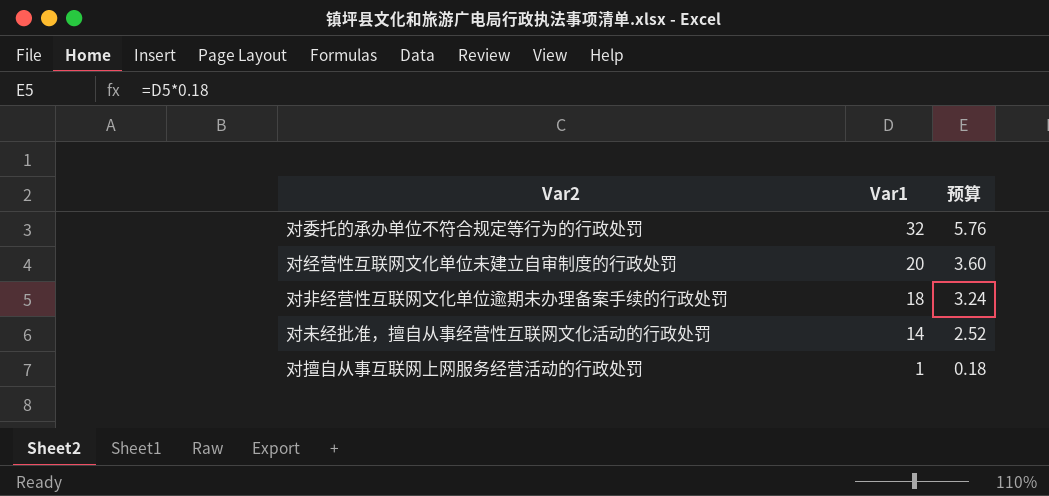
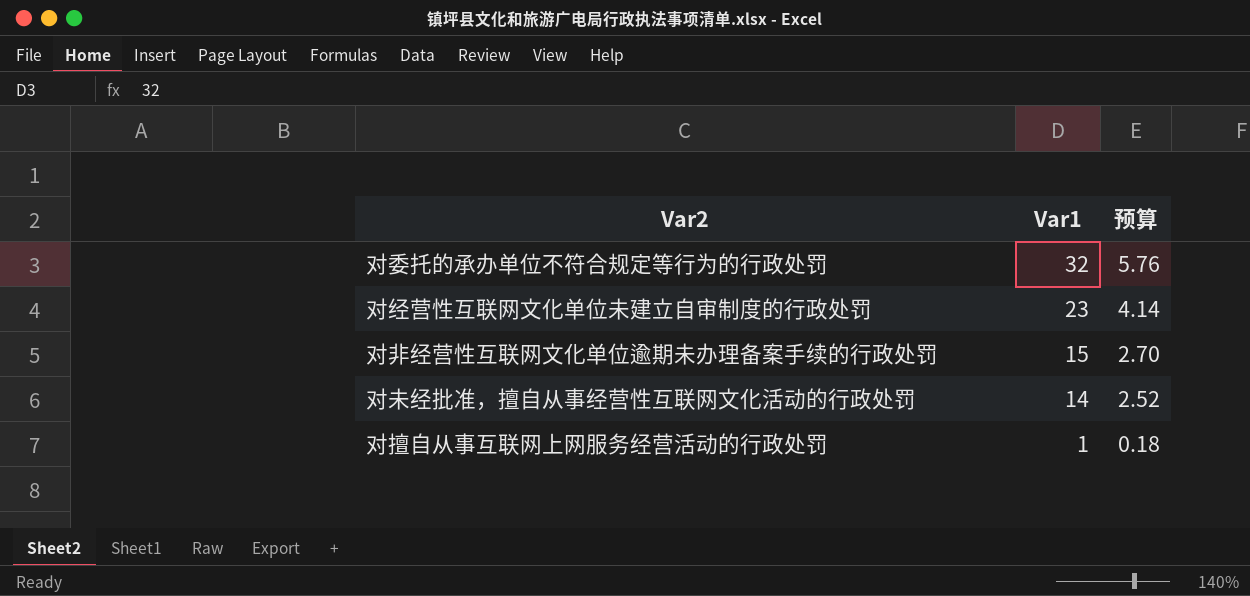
对经营性互联网文化单位未建立自审制度的行政处罚 | Var1: 20 -> 23
对经营性互联网文化单位未建立自审制度的行政处罚 | 预算: 3.60 -> 4.14
对非经营性互联网文化单位逾期未办理备案手续的行政处罚 | Var1: 18 -> 15
对非经营性互联网文化单位逾期未办理备案手续的行政处罚 | 预算: 3.24 -> 2.70

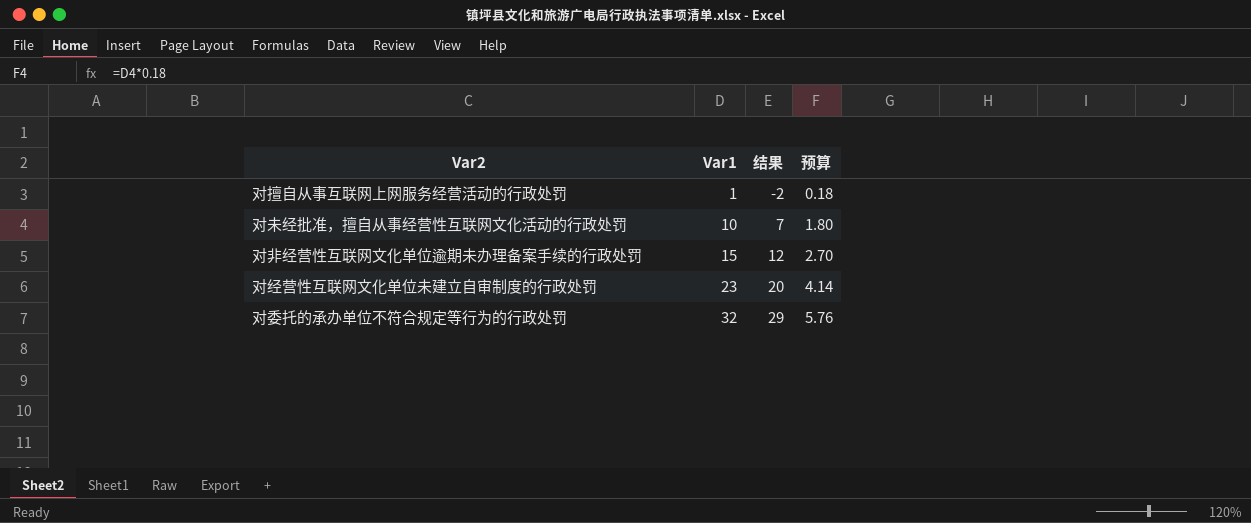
row order: Var1 descending -> Var1 ascending
column 结果 | formula: none -> [Var1] - 3
对未经批准，擅自从事经营性互联网文化活动的行政处罚 | Var1: 14 -> 10
对未经批准，擅自从事经营性互联网文化活动的行政处罚 | 预算: 2.52 -> 1.80

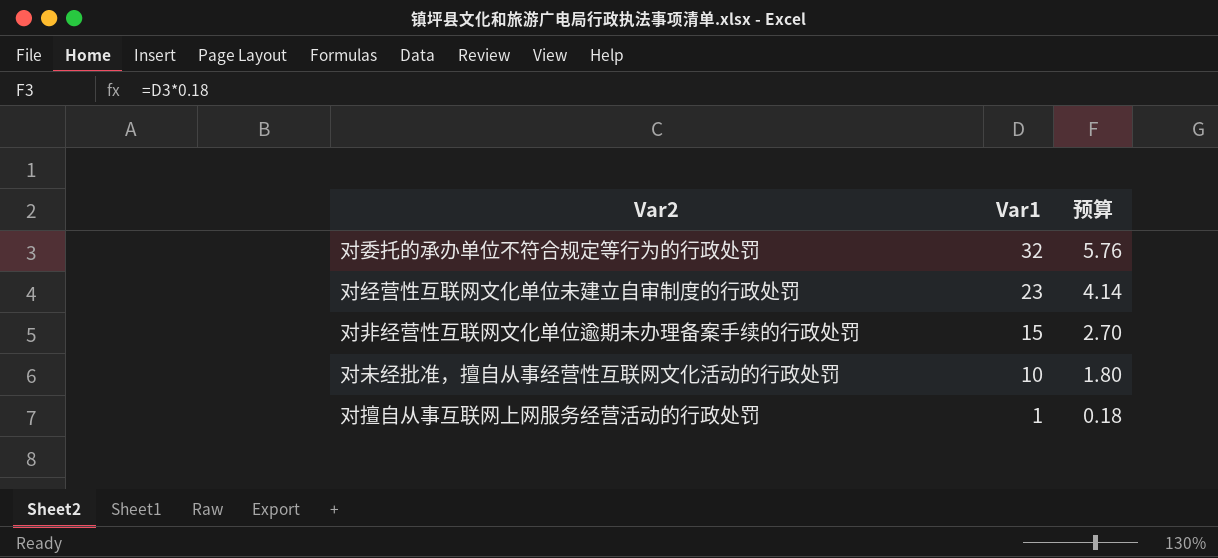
row order: Var1 ascending -> Var1 descending
column 结果 | formula: [Var1] - 3 -> none

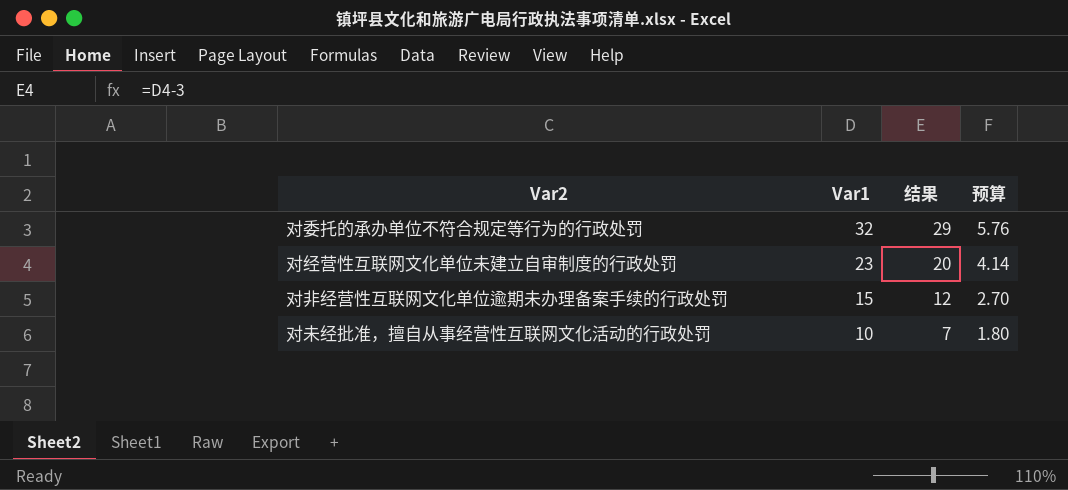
column 结果 | formula: none -> [Var1] - 3
row 对擅自从事互联网上网服务经营活动的行政处罚: 1 | 0.18 -> none

